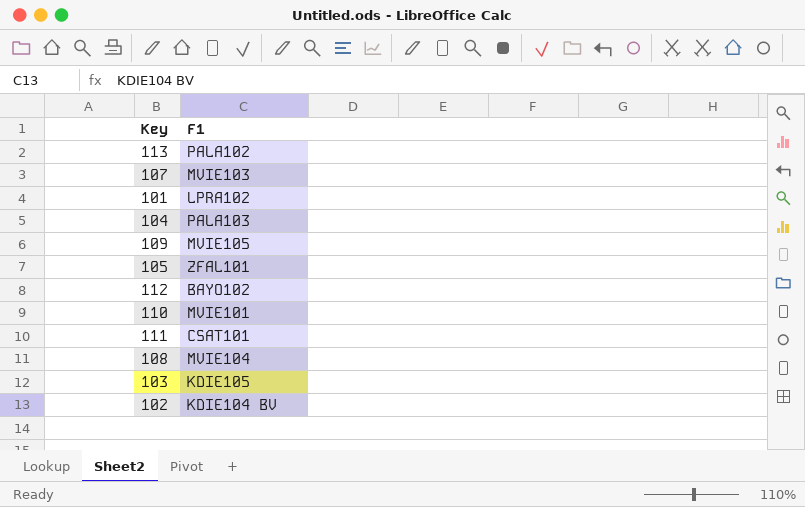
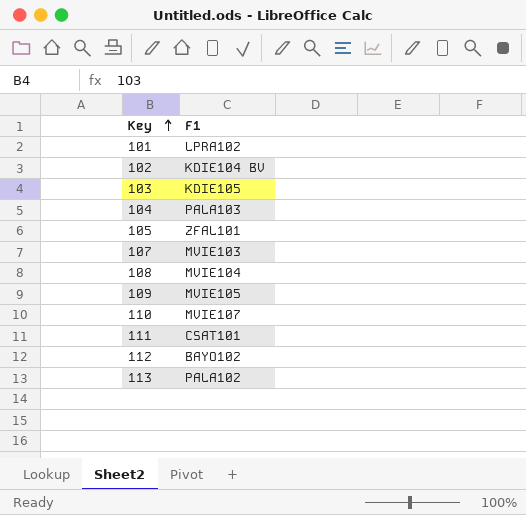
row order: none -> Key ascending
110 | F1: MVIE101 -> MVIE107

